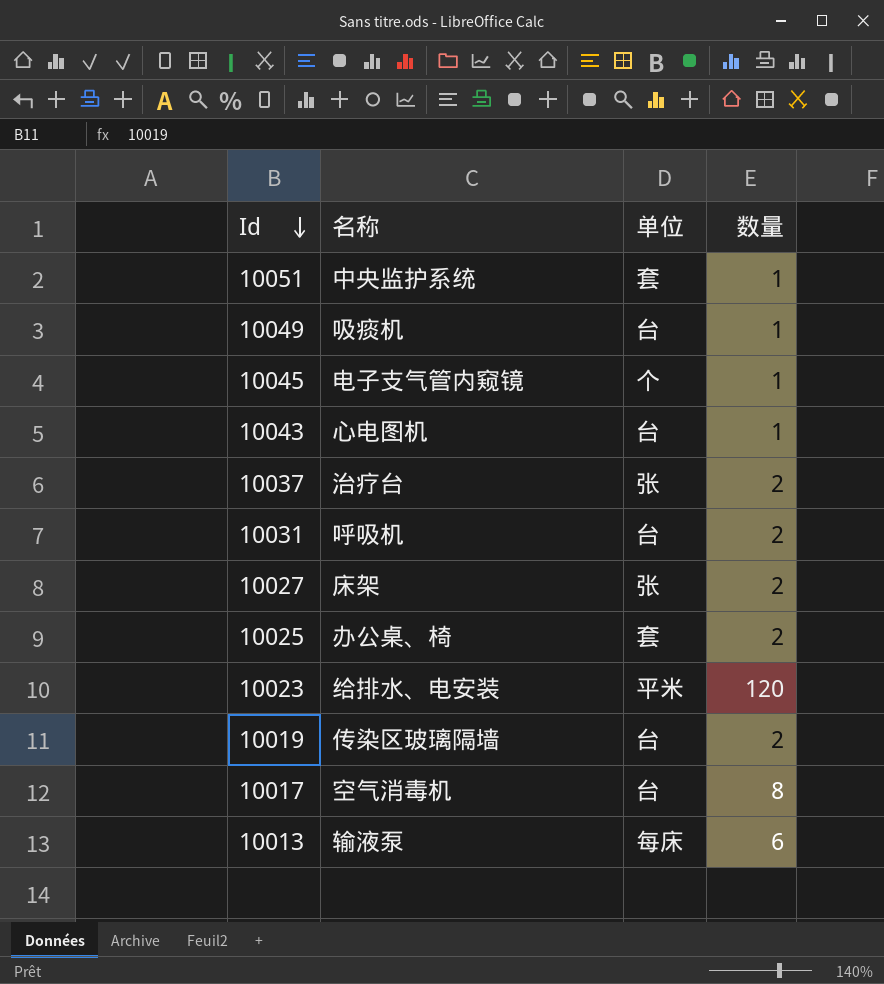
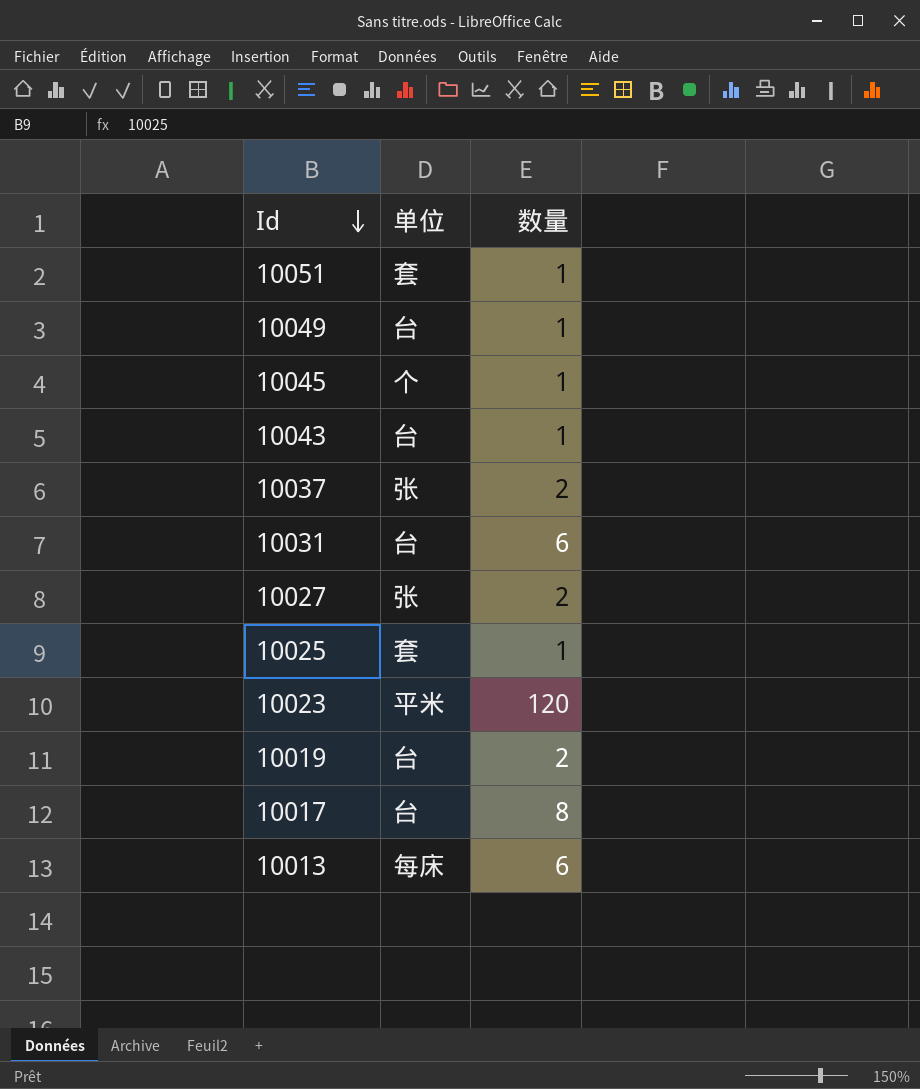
column 名称 | position: 2 -> none
10031 | 数量: 2 -> 6
10025 | 数量: 2 -> 1

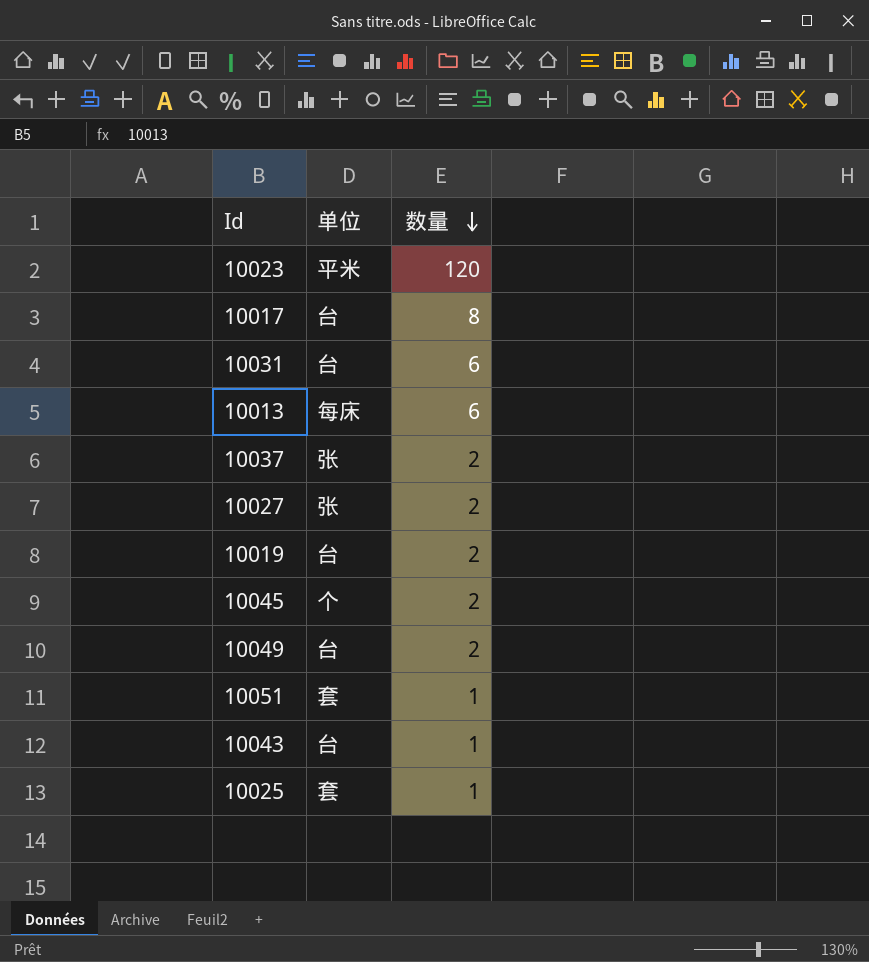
row order: Id descending -> 数量 descending
10045 | 数量: 1 -> 2
10049 | 数量: 1 -> 2

